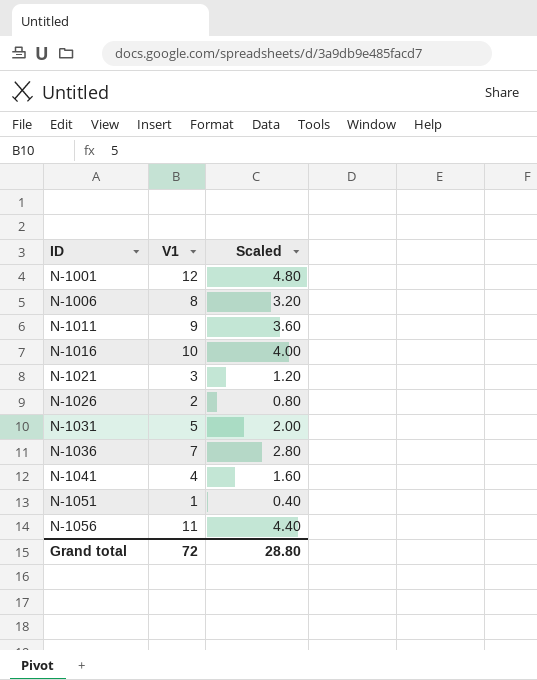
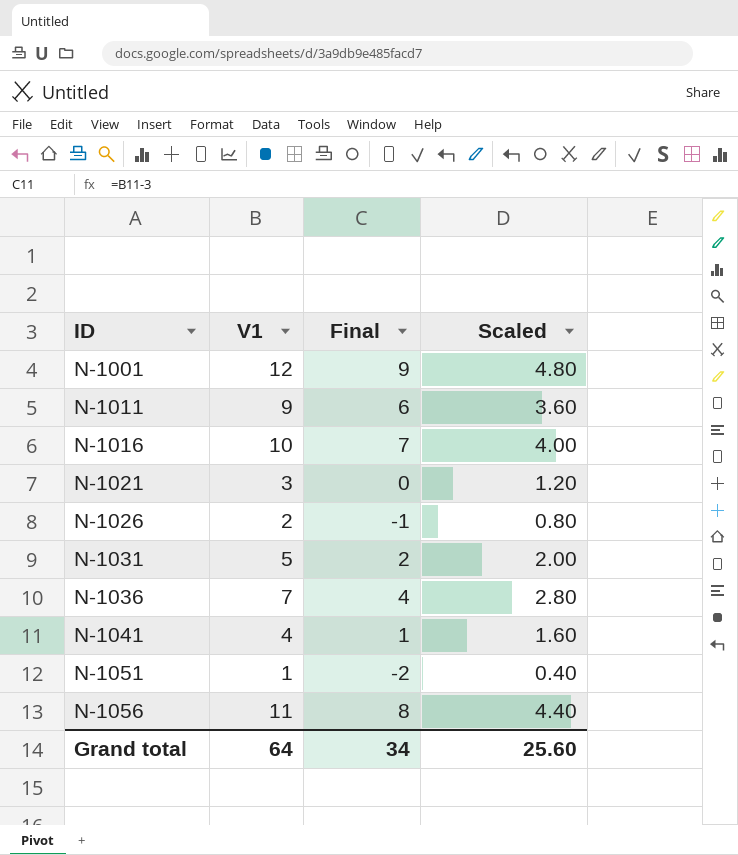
column Final | formula: none -> [V1] - 3
row N-1006: 8 | 3.20 -> none
Grand total | V1: 72 -> 64
Grand total | Scaled: 28.80 -> 25.60

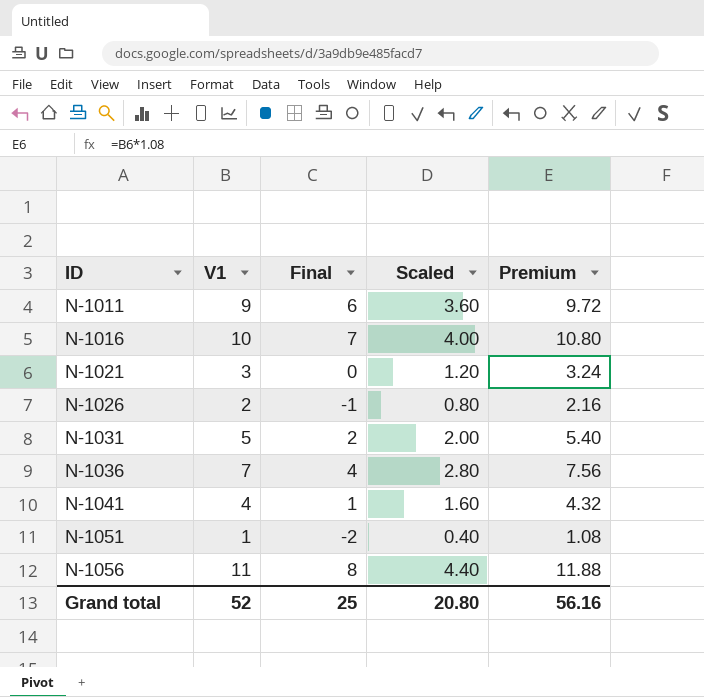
column Premium | formula: none -> [V1] * 1.08
row N-1001: 12 | 9 | 4.80 -> none
Grand total | V1: 64 -> 52
Grand total | Final: 34 -> 25
Grand total | Scaled: 25.60 -> 20.80

